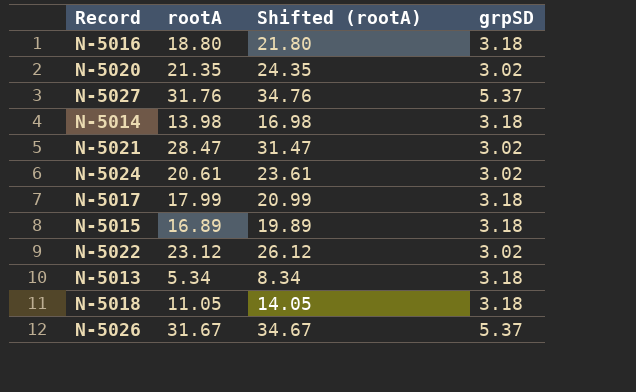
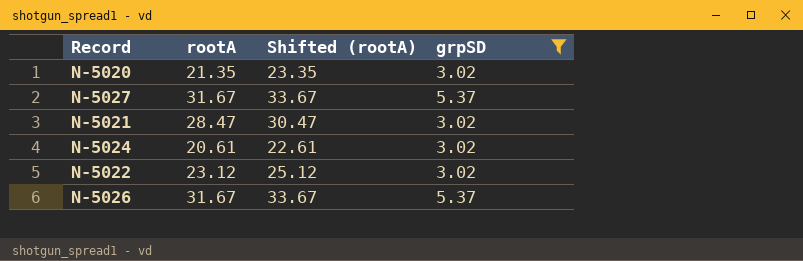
filter: none -> grpSD != 3.18
column Shifted (rootA) | formula: [rootA] + 3 -> [rootA] + 2
N-5027 | rootA: 31.76 -> 31.67

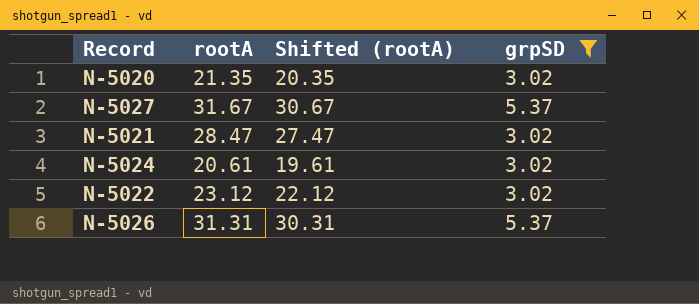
column Shifted (rootA) | formula: [rootA] + 2 -> [rootA] - 1
N-5026 | rootA: 31.67 -> 31.31

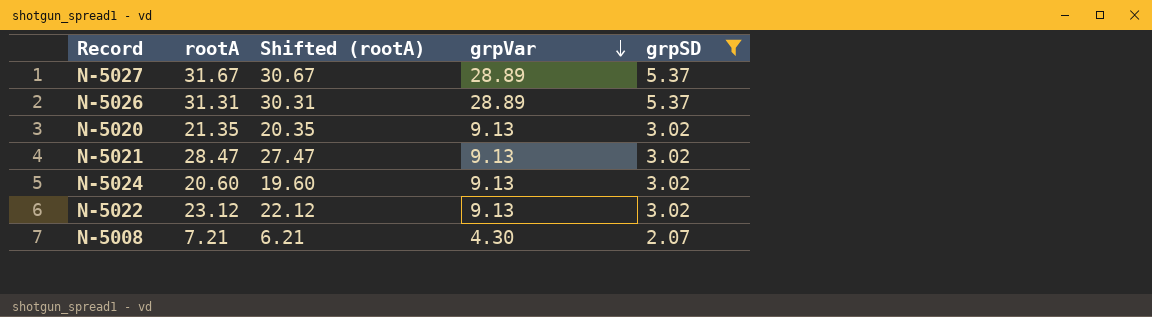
row order: none -> grpVar descending
column grpVar | position: none -> 4
N-5024 | rootA: 20.61 -> 20.60
N-5024 | Shifted (rootA): 19.61 -> 19.60
row N-5008: none -> 7.21 | 6.21 | 4.30 | 2.07

